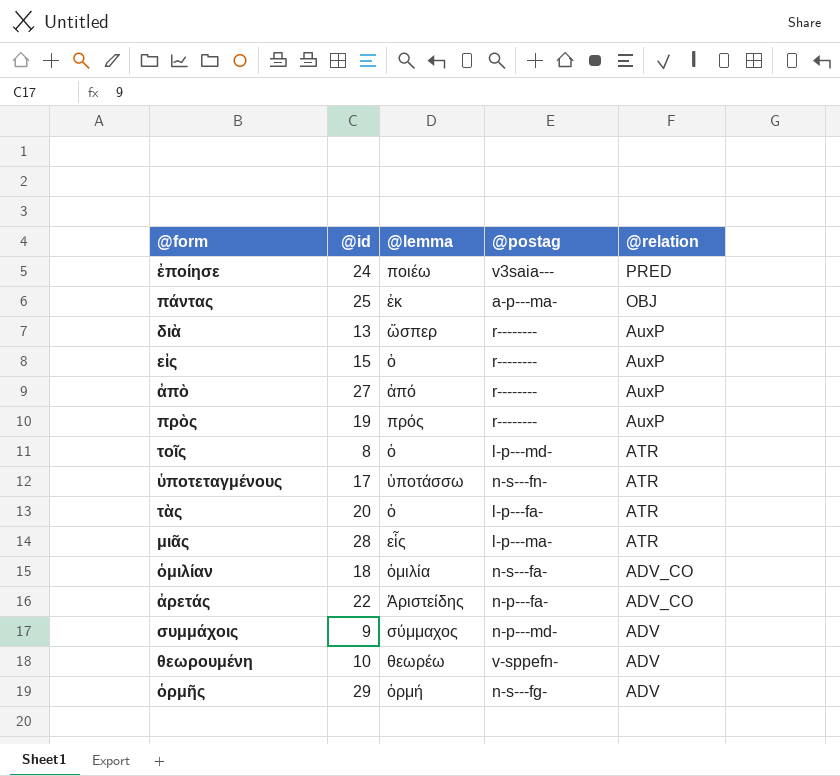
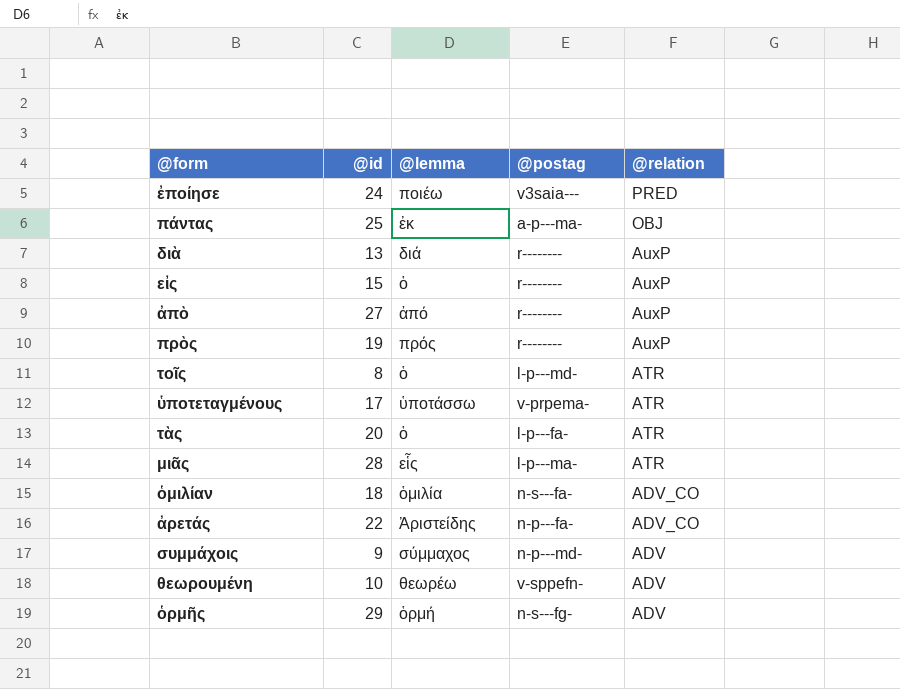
διὰ | @lemma: ὥσπερ -> διά
ὑποτεταγμένους | @postag: n-s---fn- -> v-prpema-

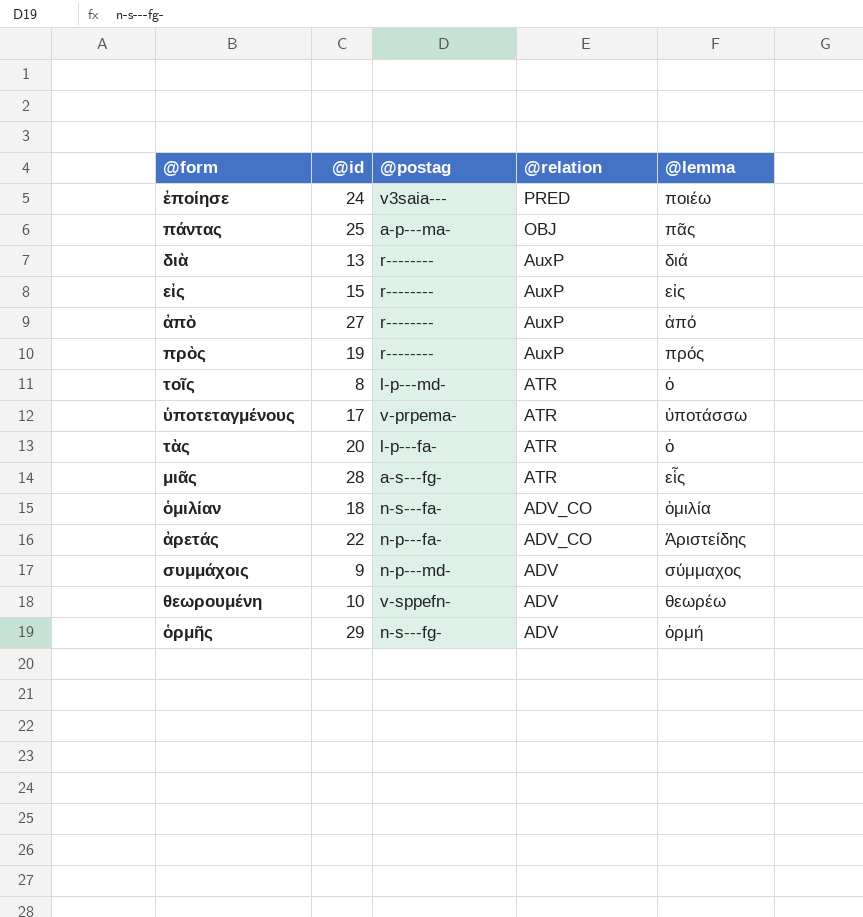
column @lemma | position: 3 -> 5
πάντας | @lemma: ἐκ -> πᾶς
εἰς | @lemma: ὁ -> εἰς
μιᾶς | @postag: l-p---ma- -> a-s---fg-

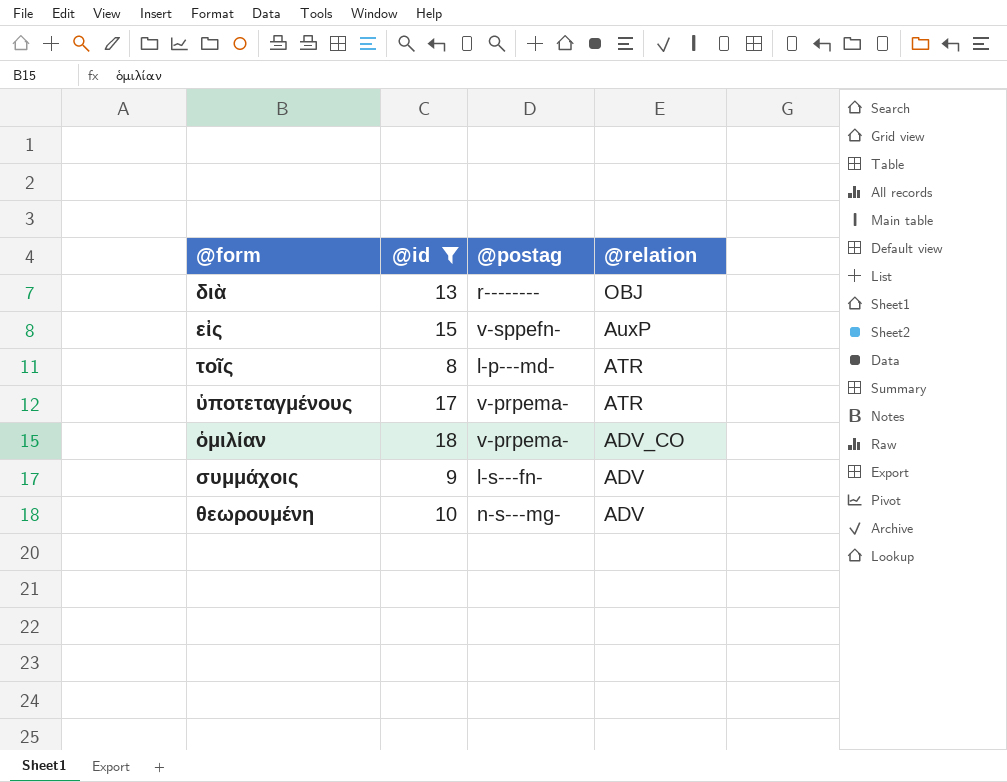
filter: none -> @id <= 18
column @lemma | position: 5 -> none
διὰ | @relation: AuxP -> OBJ
εἰς | @postag: r-------- -> v-sppefn-
ὁμιλίαν | @postag: n-s---fa- -> v-prpema-
συμμάχοις | @postag: n-p---md- -> l-s---fn-
θεωρουμένη | @postag: v-sppefn- -> n-s---mg-

